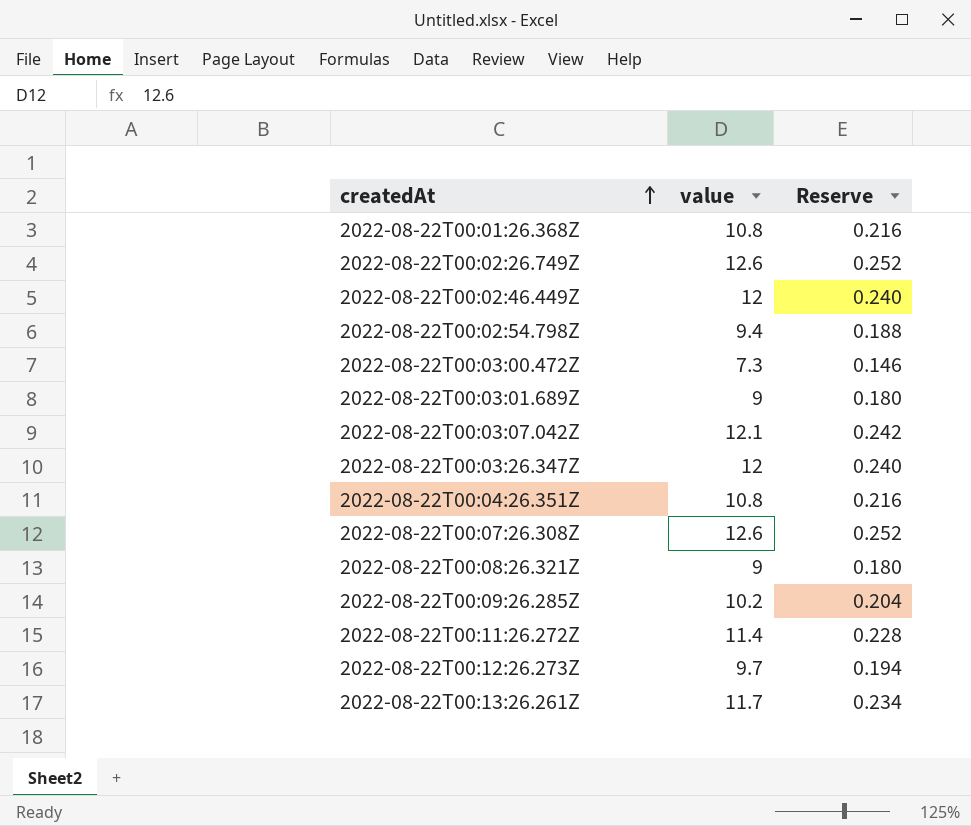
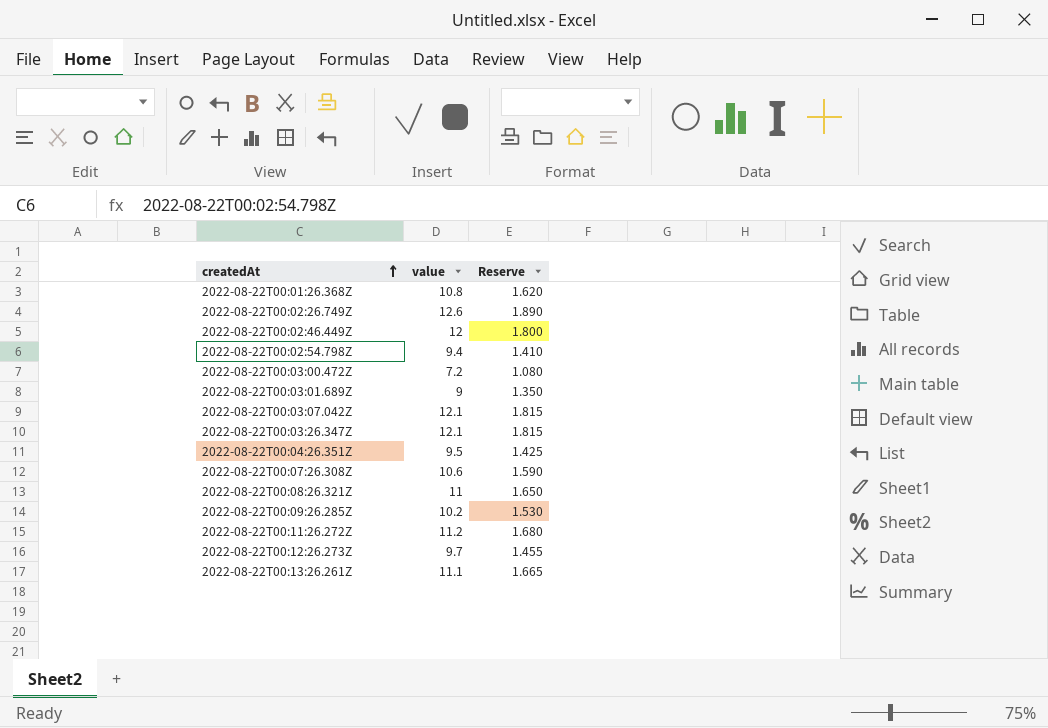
column Reserve | formula: [value] * 0.02 -> [value] * 0.15
2022-08-22T00:03:00.472Z | value: 7.3 -> 7.2
2022-08-22T00:03:26.347Z | value: 12 -> 12.1
2022-08-22T00:04:26.351Z | value: 10.8 -> 9.5
2022-08-22T00:07:26.308Z | value: 12.6 -> 10.6
2022-08-22T00:08:26.321Z | value: 9 -> 11
2022-08-22T00:11:26.272Z | value: 11.4 -> 11.2
2022-08-22T00:13:26.261Z | value: 11.7 -> 11.1

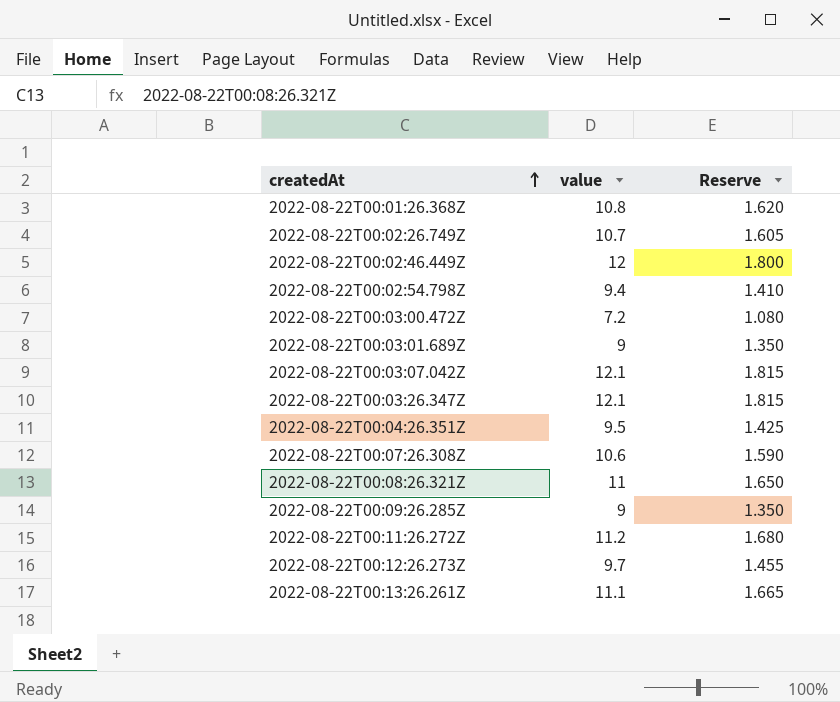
2022-08-22T00:02:26.749Z | value: 12.6 -> 10.7
2022-08-22T00:02:26.749Z | Reserve: 1.890 -> 1.605
2022-08-22T00:09:26.285Z | value: 10.2 -> 9
2022-08-22T00:09:26.285Z | Reserve: 1.530 -> 1.350

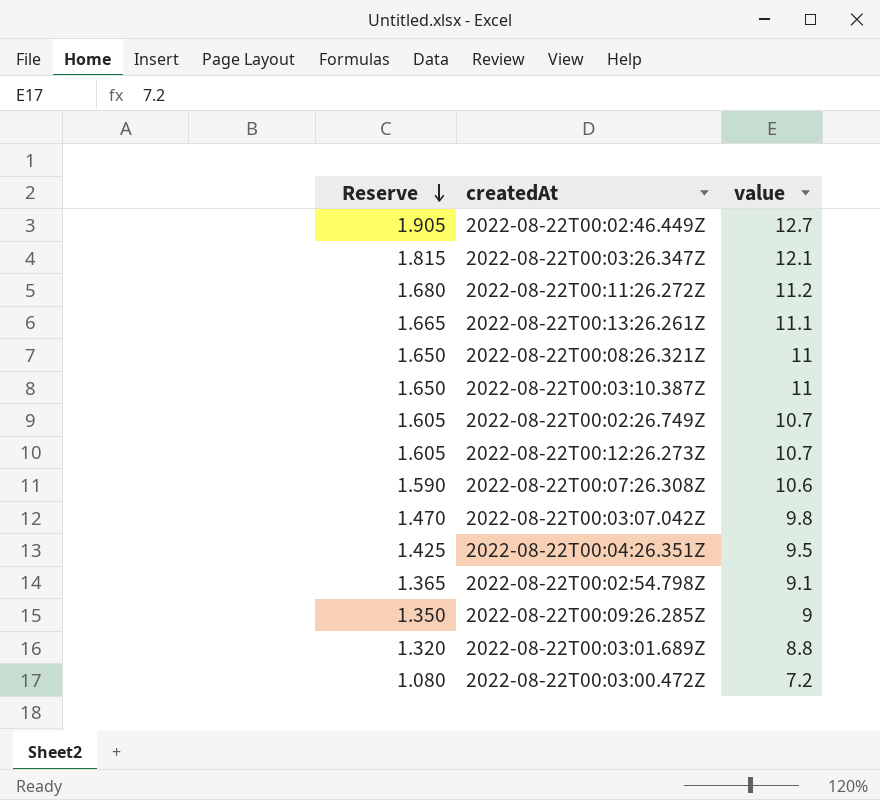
row order: createdAt ascending -> Reserve descending
column Reserve | position: 3 -> 1
row 2022-08-22T00:01:26.368Z: 10.8 | 1.620 -> none
2022-08-22T00:02:46.449Z | Reserve: 1.800 -> 1.905
2022-08-22T00:02:46.449Z | value: 12 -> 12.7
row 2022-08-22T00:03:10.387Z: none -> 1.650 | 11
2022-08-22T00:12:26.273Z | Reserve: 1.455 -> 1.605
2022-08-22T00:12:26.273Z | value: 9.7 -> 10.7
2022-08-22T00:03:07.042Z | Reserve: 1.815 -> 1.470
2022-08-22T00:03:07.042Z | value: 12.1 -> 9.8
2022-08-22T00:02:54.798Z | Reserve: 1.410 -> 1.365
2022-08-22T00:02:54.798Z | value: 9.4 -> 9.1
2022-08-22T00:03:01.689Z | Reserve: 1.350 -> 1.320
2022-08-22T00:03:01.689Z | value: 9 -> 8.8

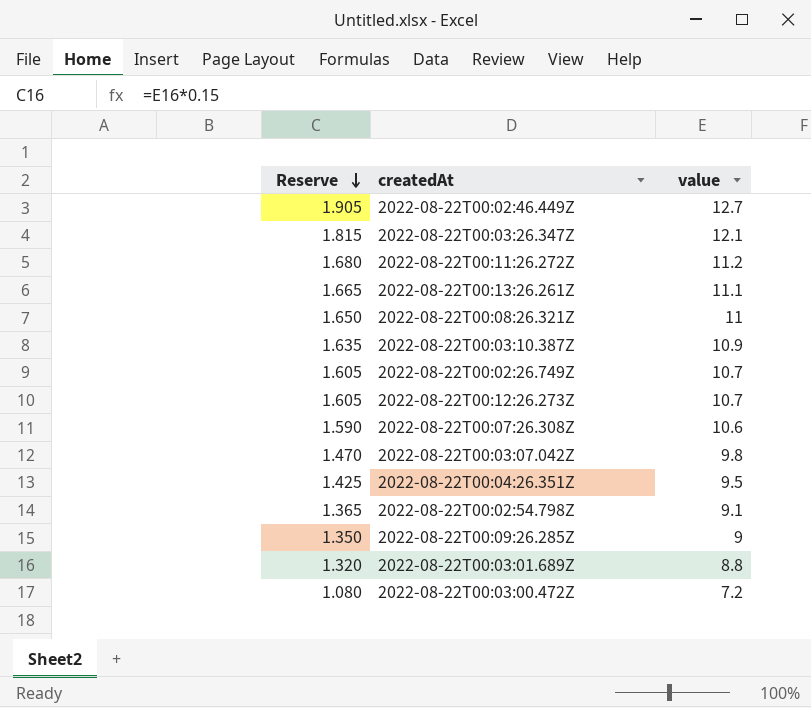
2022-08-22T00:03:10.387Z | Reserve: 1.650 -> 1.635
2022-08-22T00:03:10.387Z | value: 11 -> 10.9

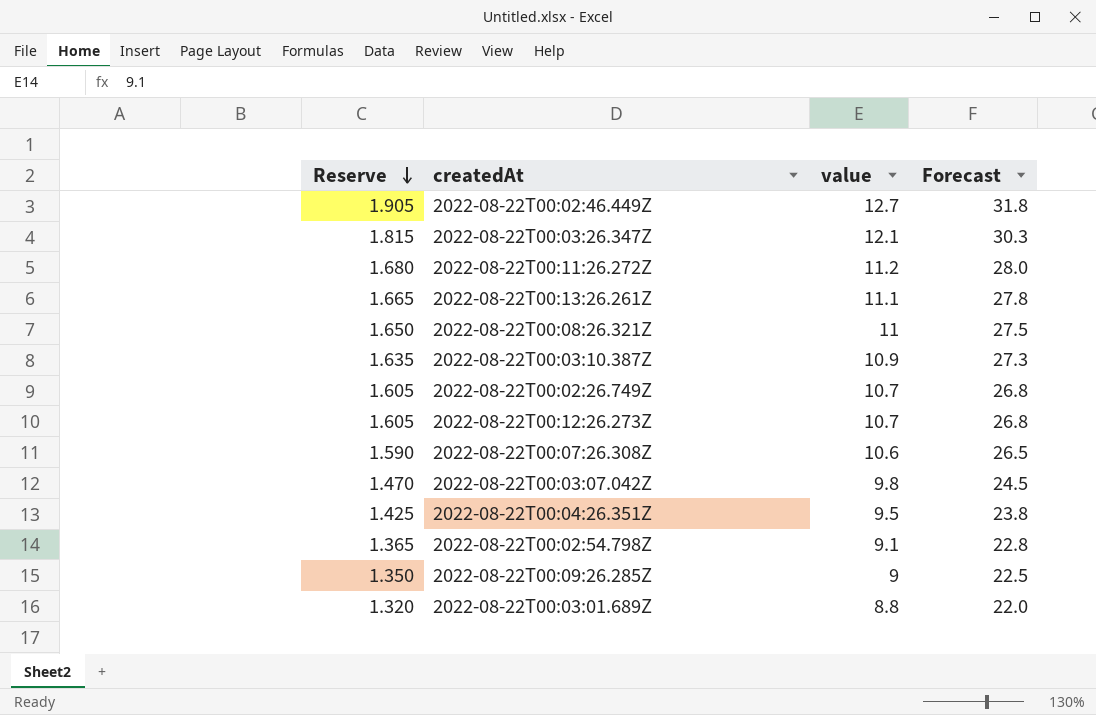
column Forecast | formula: none -> [value] * 2.5
row 2022-08-22T00:03:00.472Z: 1.080 | 7.2 -> none

